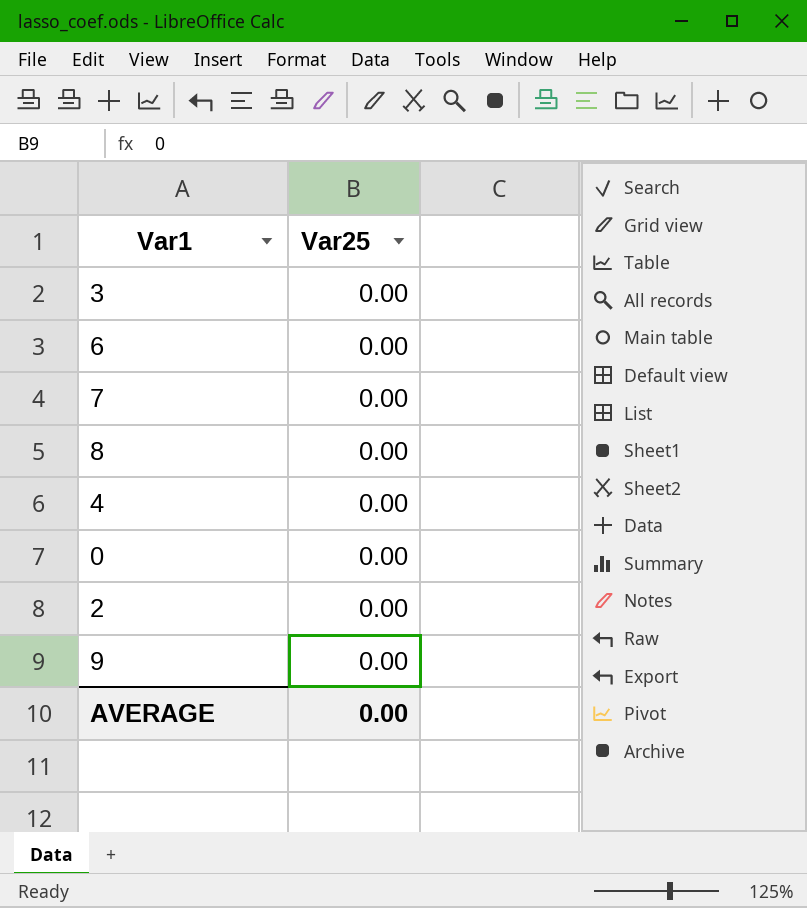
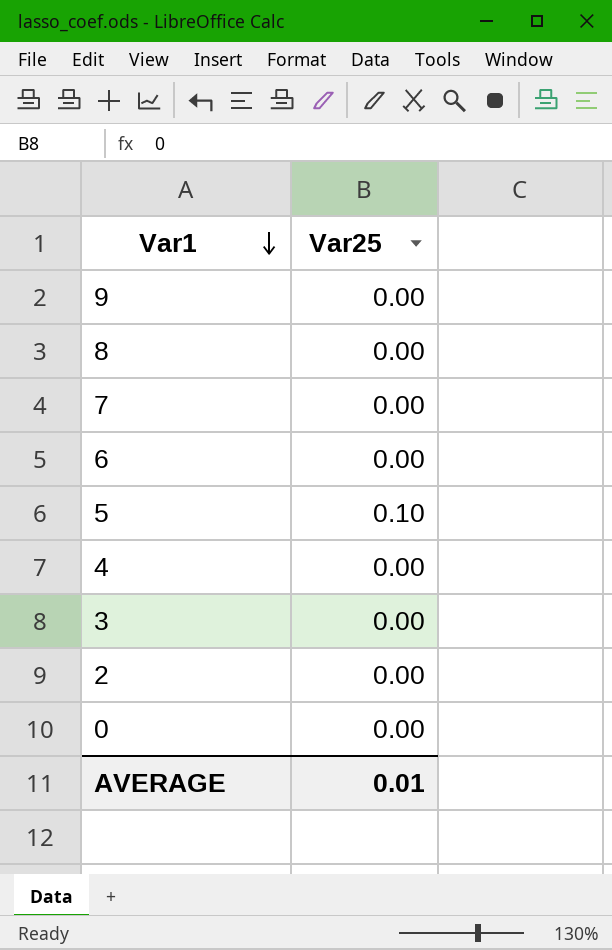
row order: none -> Var1 descending
row 5: none -> 0.10
AVERAGE | Var25: 0.00 -> 0.01

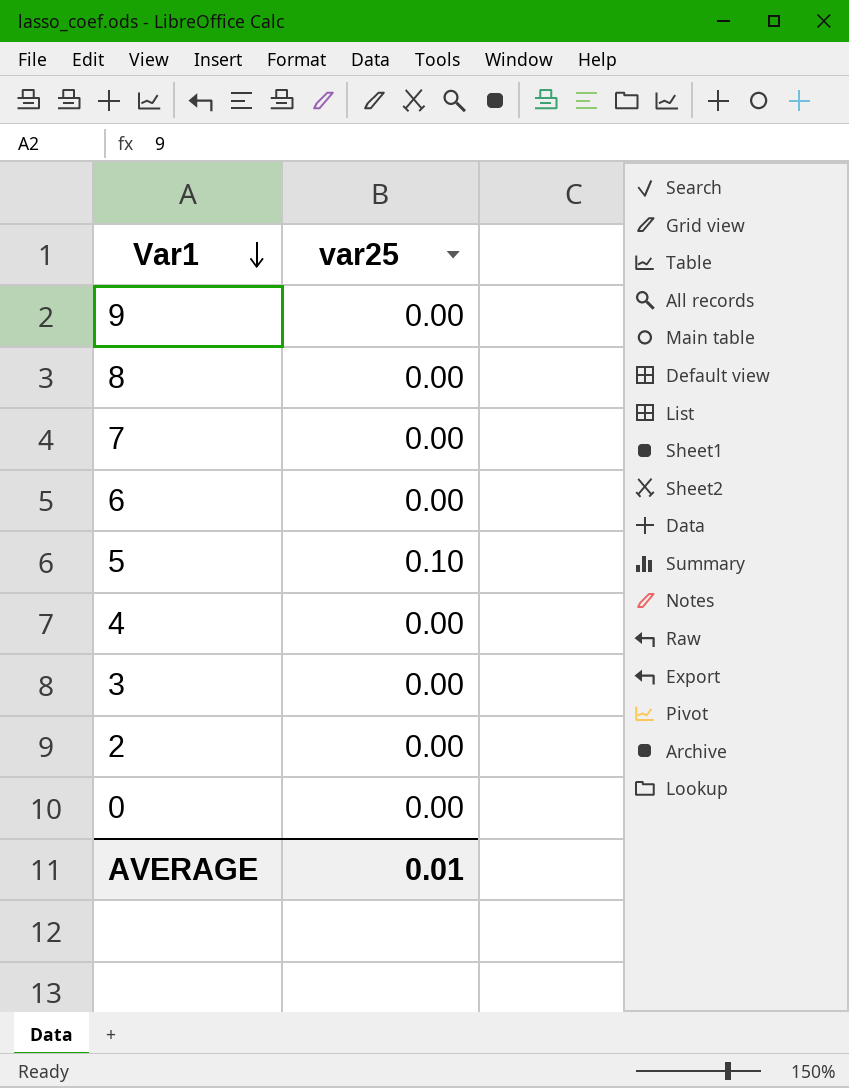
column name: Var25 -> var25

